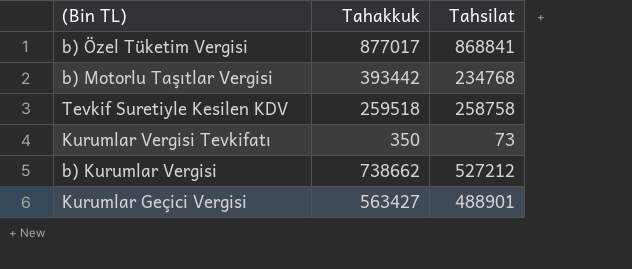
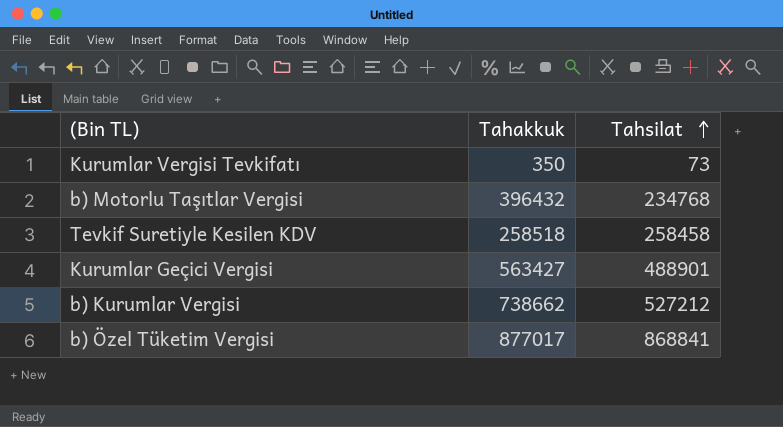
row order: none -> Tahsilat ascending
b) Motorlu Taşıtlar Vergisi | Tahakkuk: 393442 -> 396432
Tevkif Suretiyle Kesilen KDV | Tahakkuk: 259518 -> 258518
Tevkif Suretiyle Kesilen KDV | Tahsilat: 258758 -> 258458

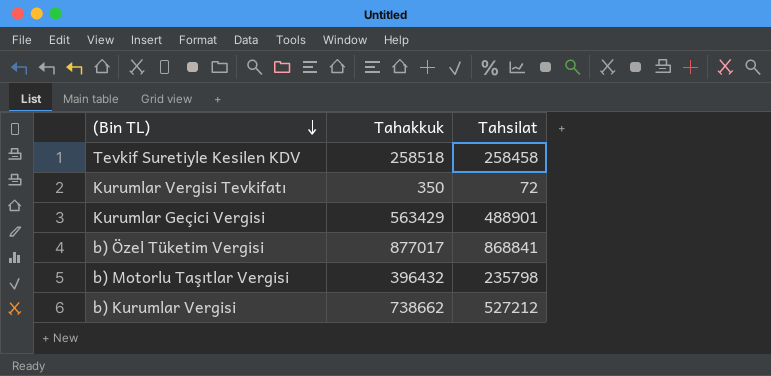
row order: Tahsilat ascending -> (Bin TL) descending
Kurumlar Vergisi Tevkifatı | Tahsilat: 73 -> 72
Kurumlar Geçici Vergisi | Tahakkuk: 563427 -> 563429
b) Motorlu Taşıtlar Vergisi | Tahsilat: 234768 -> 235798

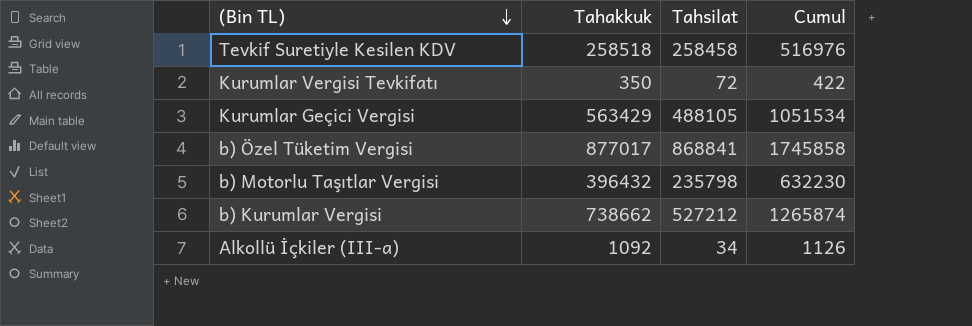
column Cumul | formula: none -> [Tahakkuk] + [Tahsilat]
Kurumlar Geçici Vergisi | Tahsilat: 488901 -> 488105
row Alkollü İçkiler (III-a): none -> 1092 | 34 | 1126

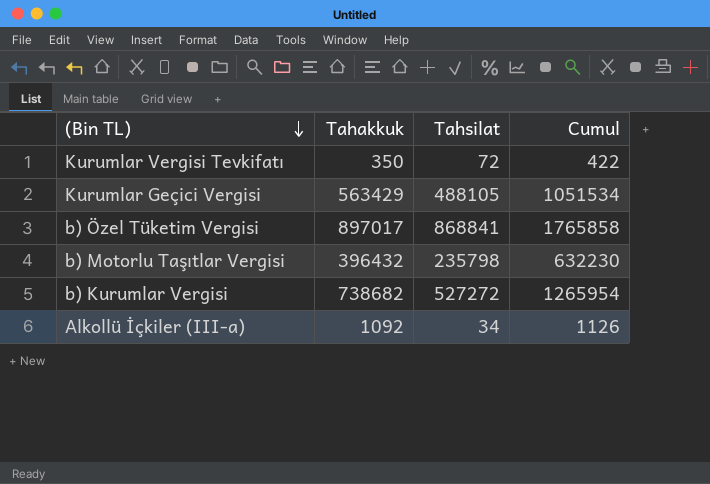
row Tevkif Suretiyle Kesilen KDV: 258518 | 258458 | 516976 -> none
b) Özel Tüketim Vergisi | Tahakkuk: 877017 -> 897017
b) Özel Tüketim Vergisi | Cumul: 1745858 -> 1765858
b) Kurumlar Vergisi | Tahakkuk: 738662 -> 738682
b) Kurumlar Vergisi | Tahsilat: 527212 -> 527272
b) Kurumlar Vergisi | Cumul: 1265874 -> 1265954

